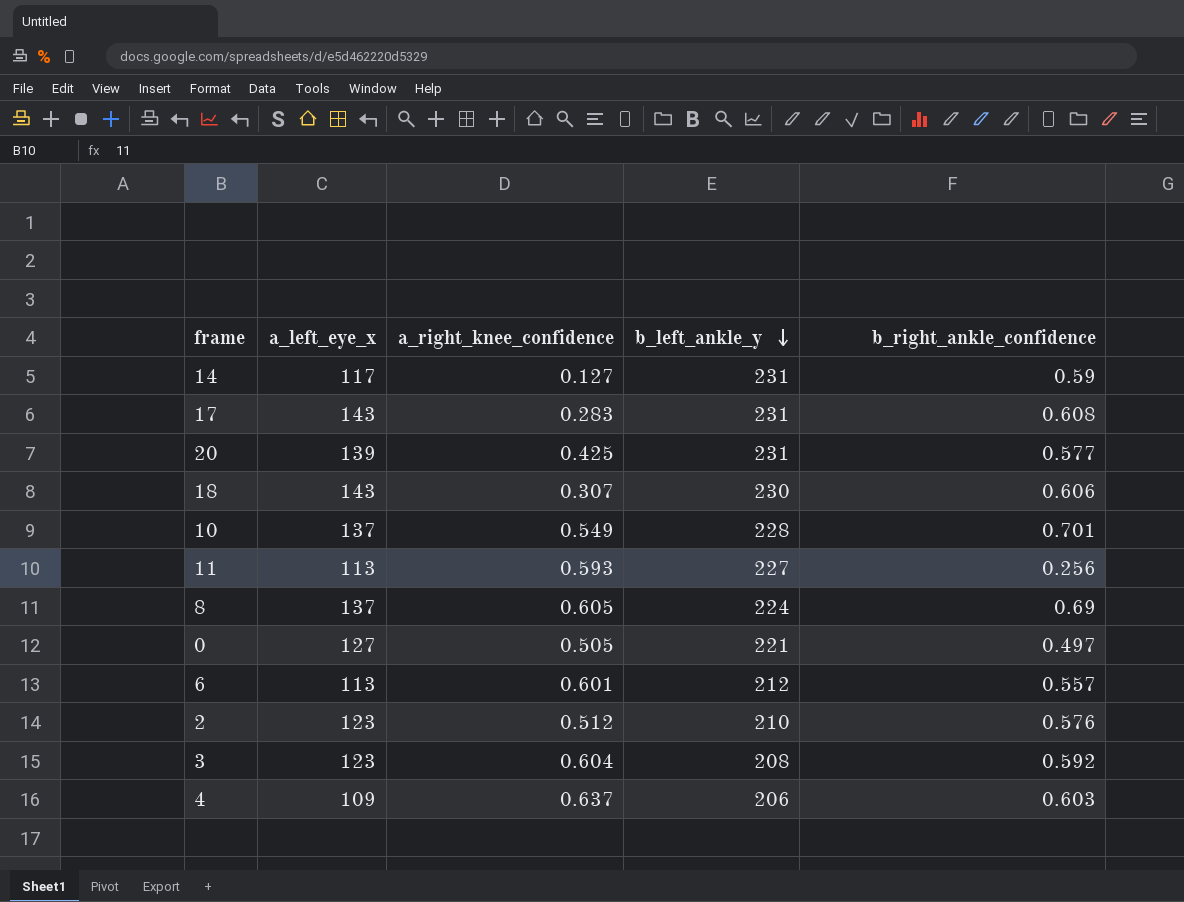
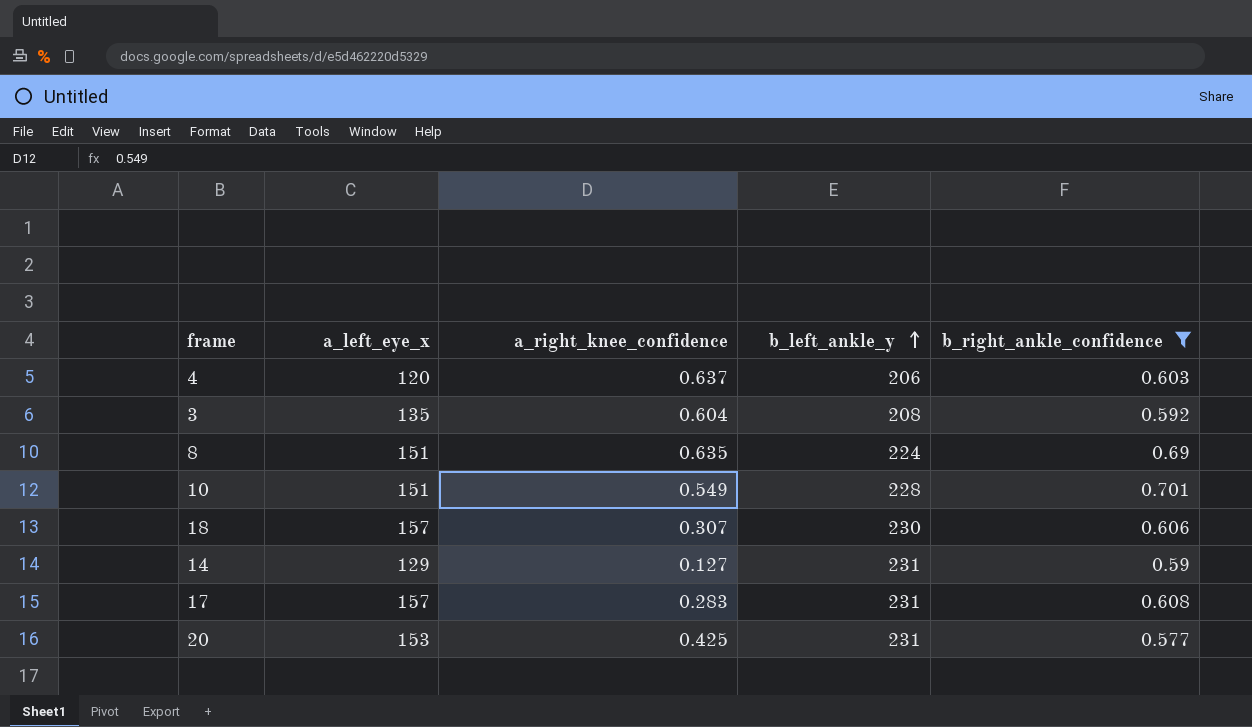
filter: none -> b_right_ankle_confidence >= 0.577
row order: b_left_ankle_y descending -> b_left_ankle_y ascending
4 | a_left_eye_x: 109 -> 120
3 | a_left_eye_x: 123 -> 135
8 | a_left_eye_x: 137 -> 151
8 | a_right_knee_confidence: 0.605 -> 0.635
10 | a_left_eye_x: 137 -> 151
18 | a_left_eye_x: 143 -> 157
14 | a_left_eye_x: 117 -> 129
17 | a_left_eye_x: 143 -> 157
20 | a_left_eye_x: 139 -> 153

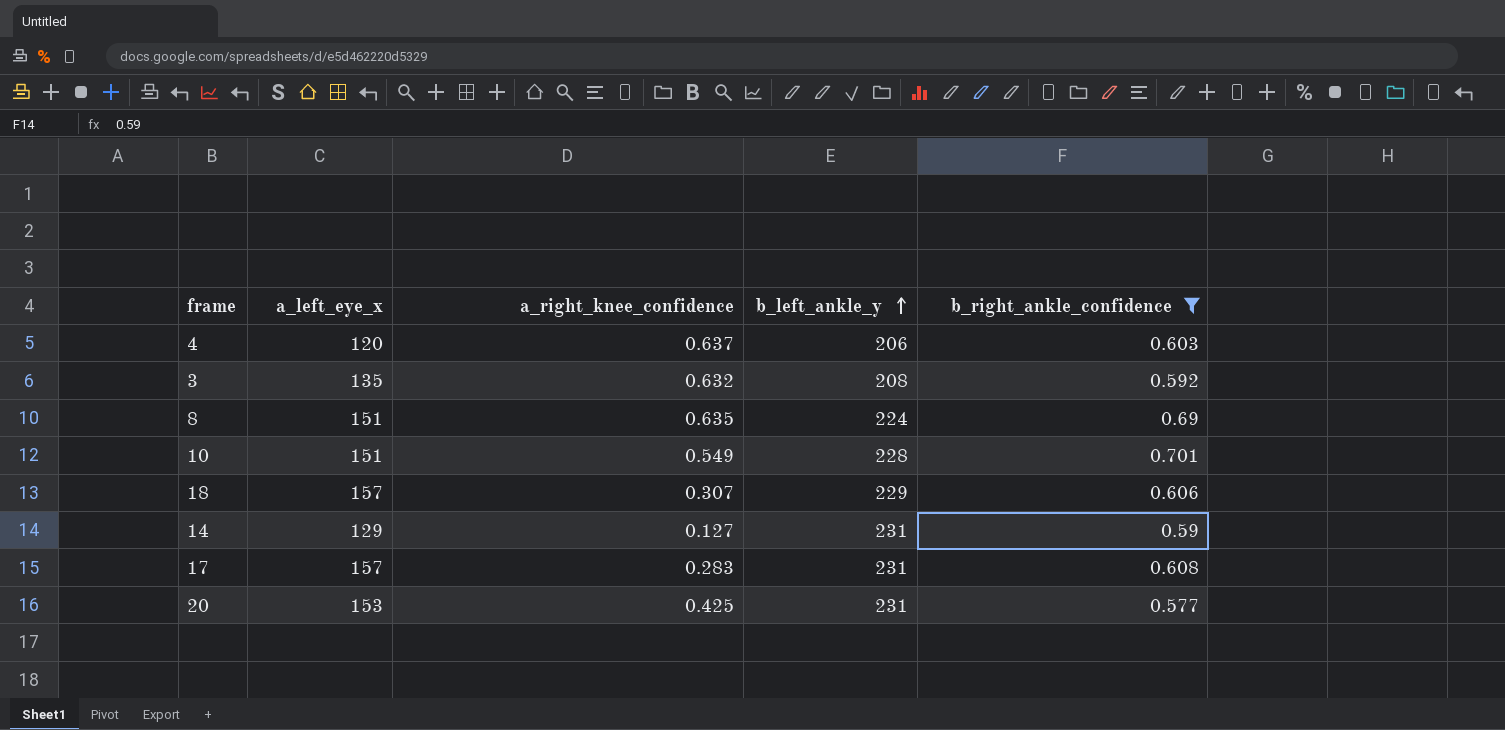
3 | a_right_knee_confidence: 0.604 -> 0.632
18 | b_left_ankle_y: 230 -> 229

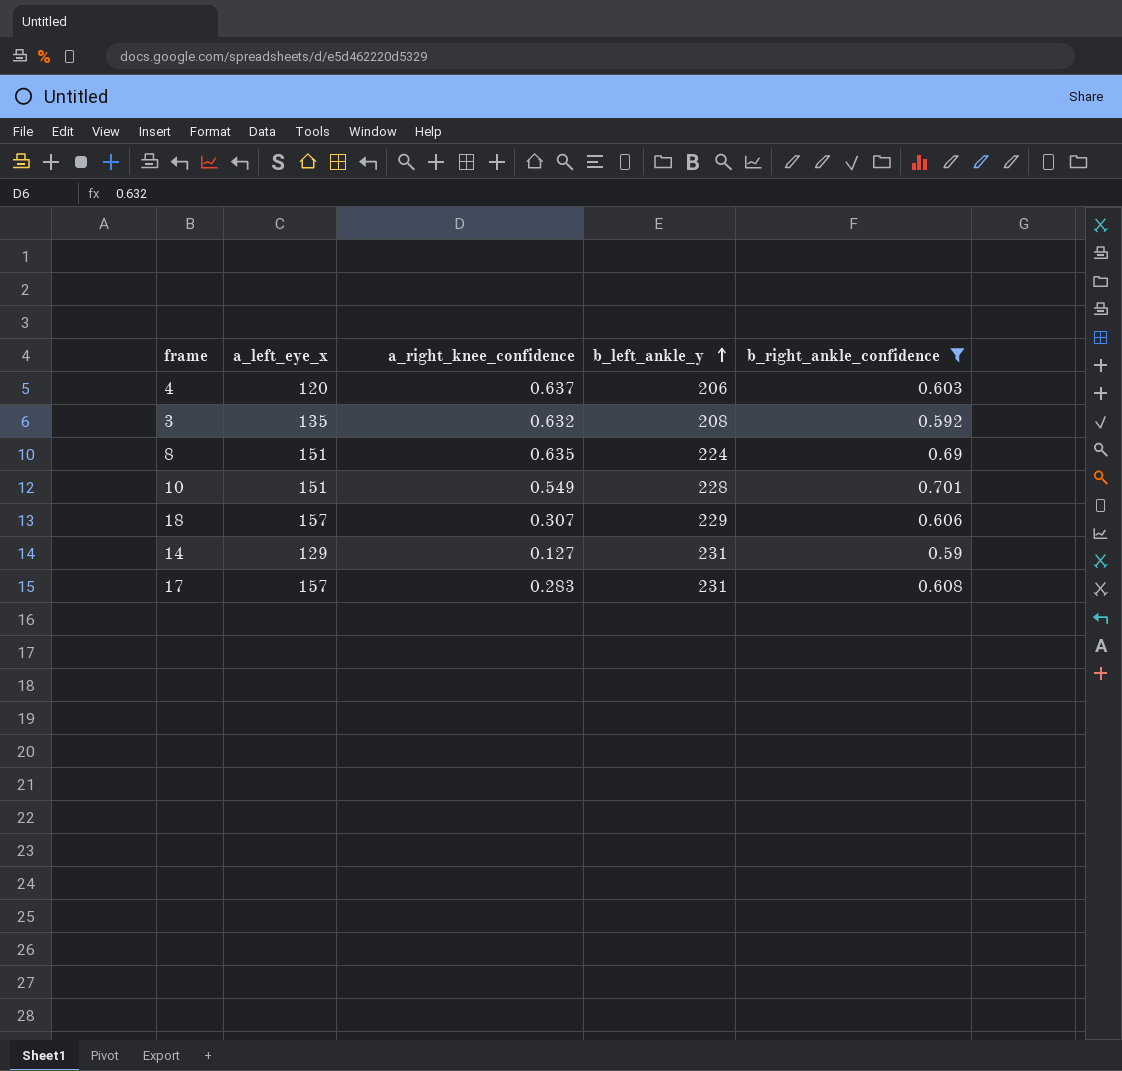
row 20: 153 | 0.425 | 231 | 0.577 -> none

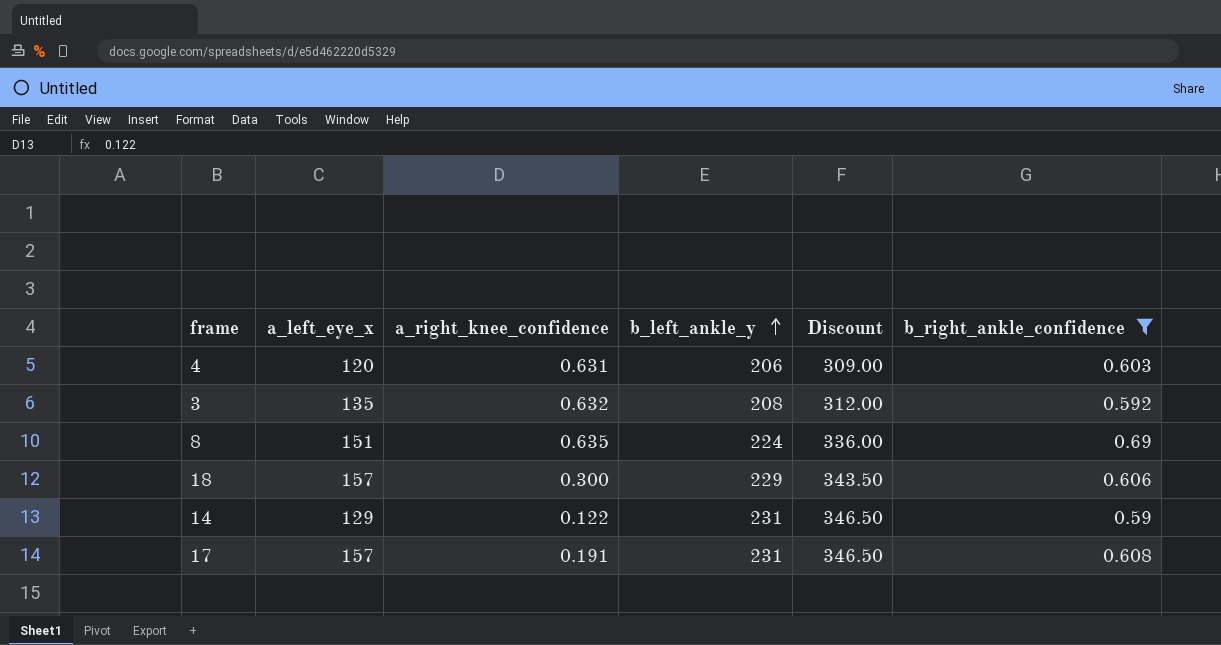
column Discount | formula: none -> [b_left_ankle_y] * 1.5
row 10: 151 | 0.549 | 228 | 0.701 -> none
4 | a_right_knee_confidence: 0.637 -> 0.631
18 | a_right_knee_confidence: 0.307 -> 0.300
14 | a_right_knee_confidence: 0.127 -> 0.122
17 | a_right_knee_confidence: 0.283 -> 0.191

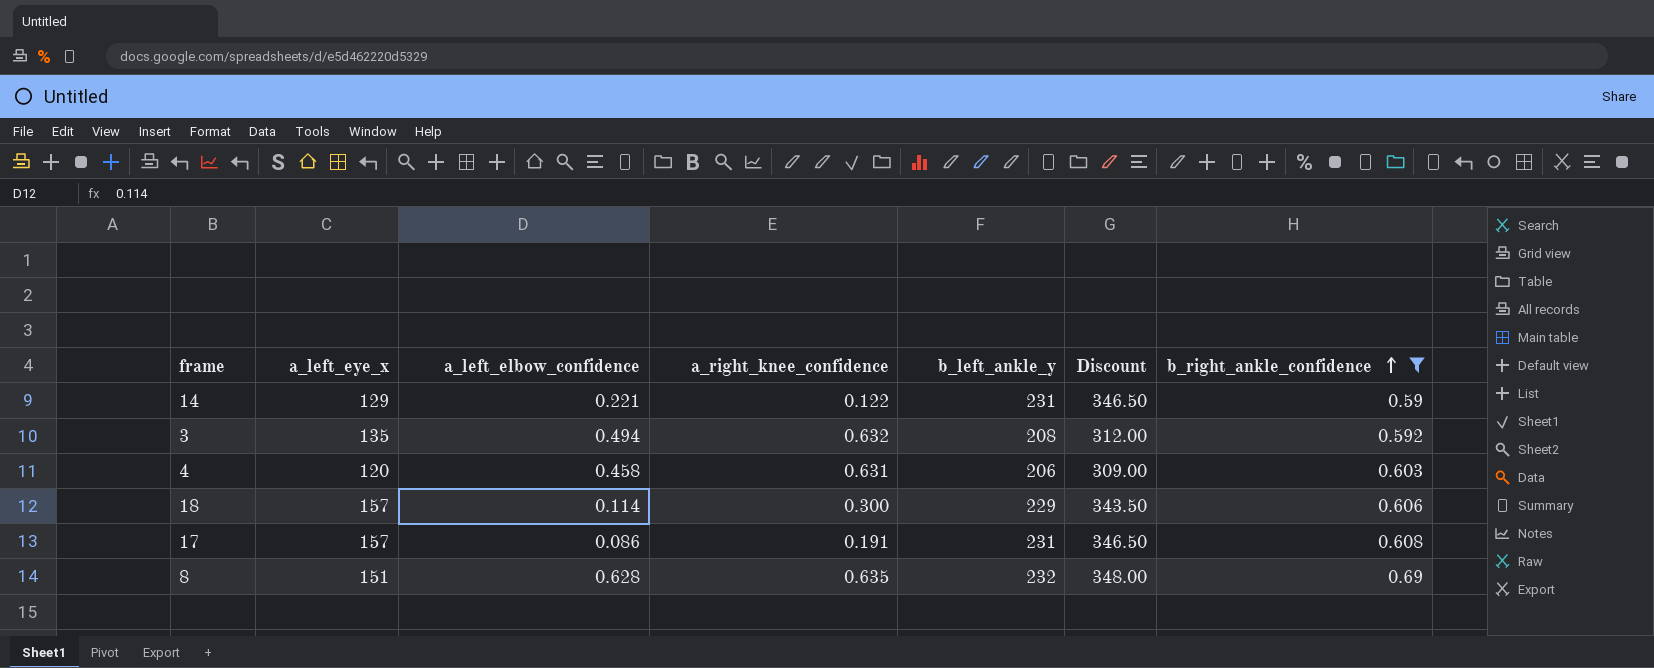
row order: b_left_ankle_y ascending -> b_right_ankle_confidence ascending
column a_left_elbow_confidence | position: none -> 3
8 | b_left_ankle_y: 224 -> 232
8 | Discount: 336.00 -> 348.00

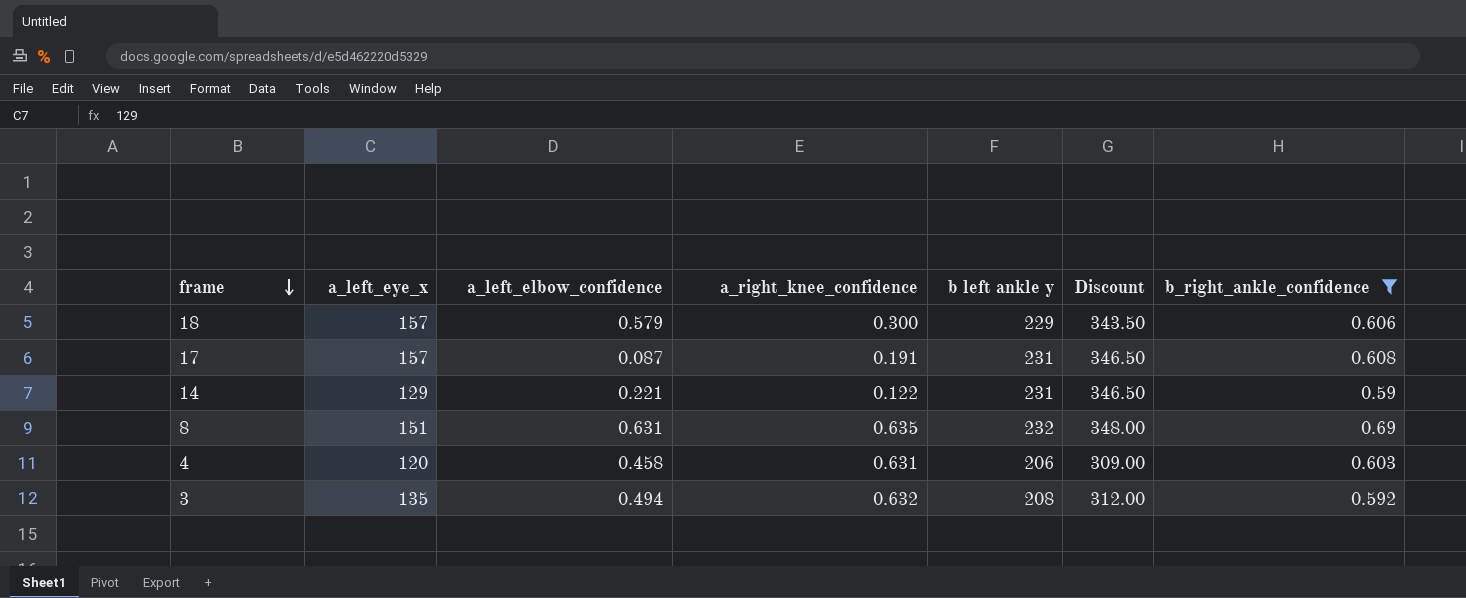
row order: b_right_ankle_confidence ascending -> frame descending
column name: b_left_ankle_y -> b left ankle y
18 | a_left_elbow_confidence: 0.114 -> 0.579
17 | a_left_elbow_confidence: 0.086 -> 0.087
8 | a_left_elbow_confidence: 0.628 -> 0.631

